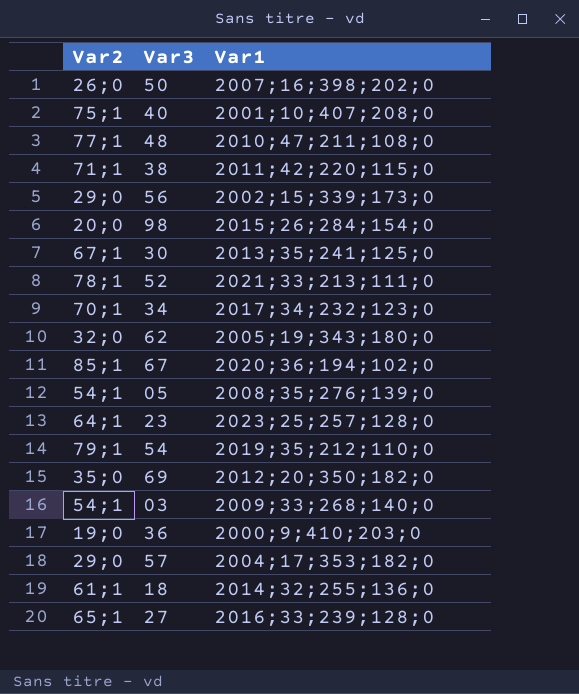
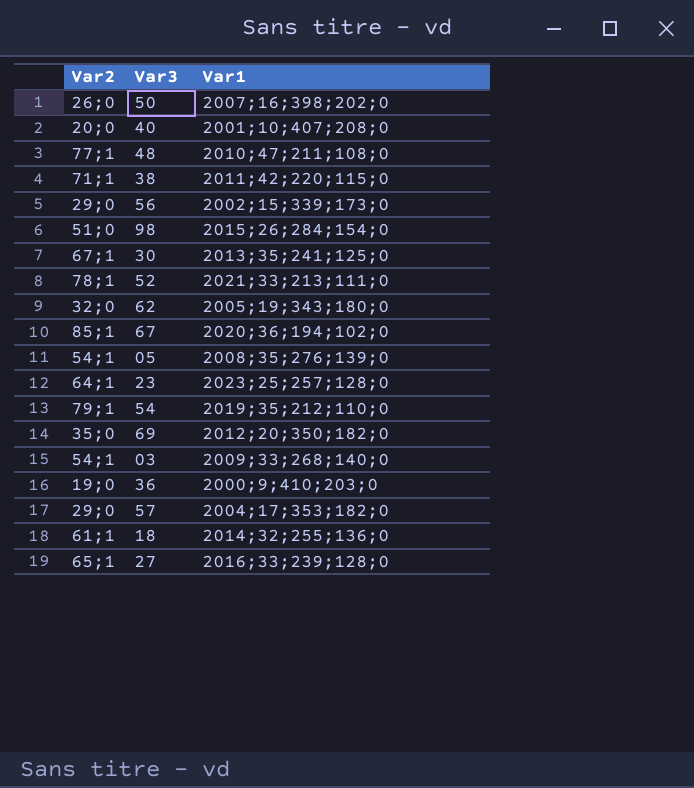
row 34: 70;1 | 2017;34;232;123;0 -> none
40 | Var2: 75;1 -> 20;0
98 | Var2: 20;0 -> 51;0

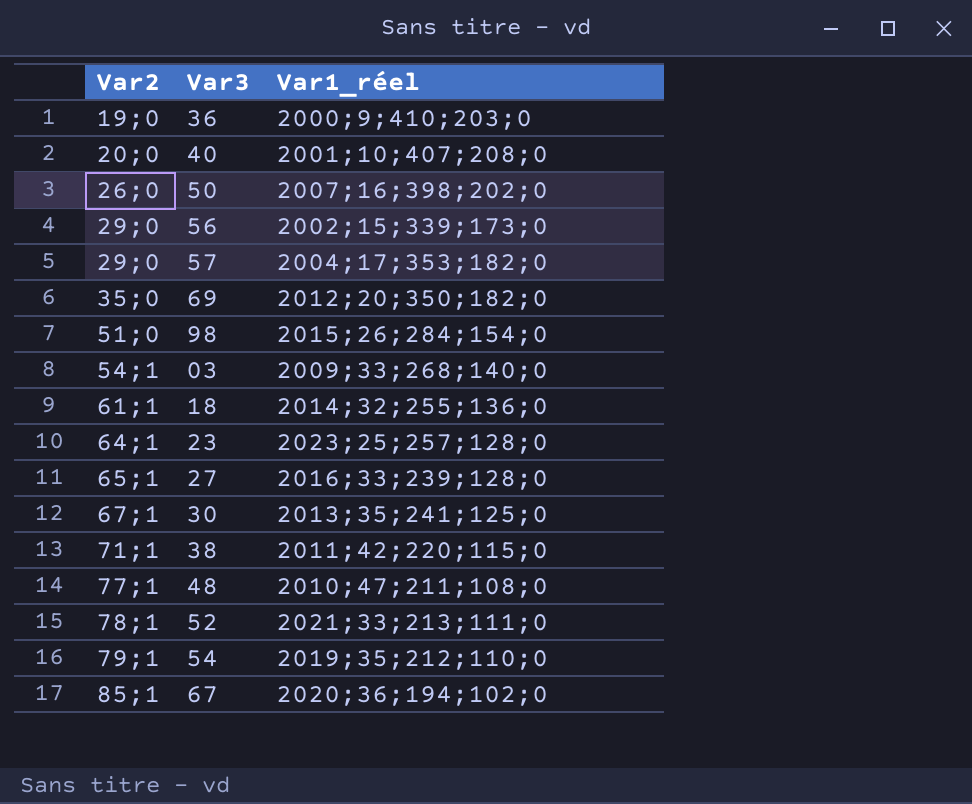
row order: none -> Var2 ascending
column name: Var1 -> Var1_réel
row 62: 32;0 | 2005;19;343;180;0 -> none
row 05: 54;1 | 2008;35;276;139;0 -> none

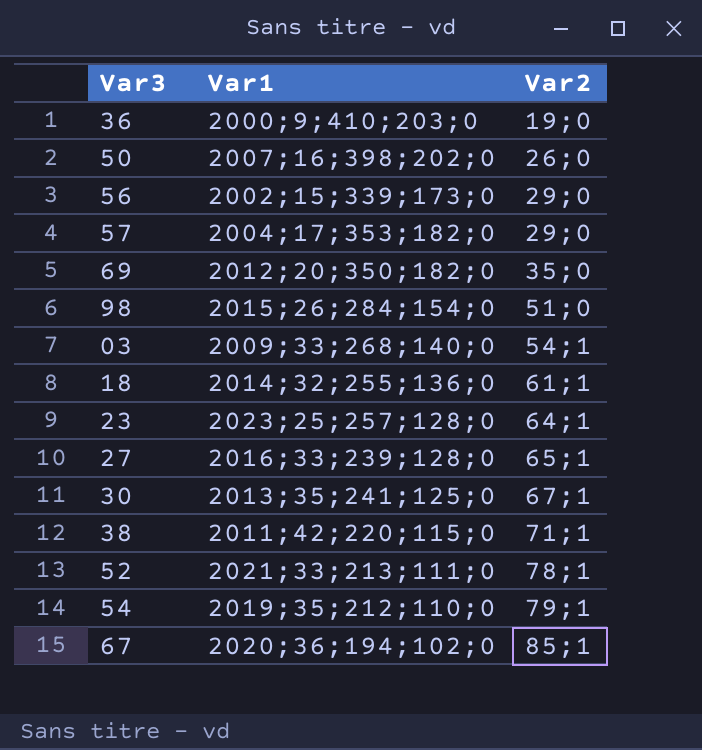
column name: Var1_réel -> Var1
column Var2 | position: 1 -> 3
row 40: 20;0 | 2001;10;407;208;0 -> none
row 48: 77;1 | 2010;47;211;108;0 -> none

